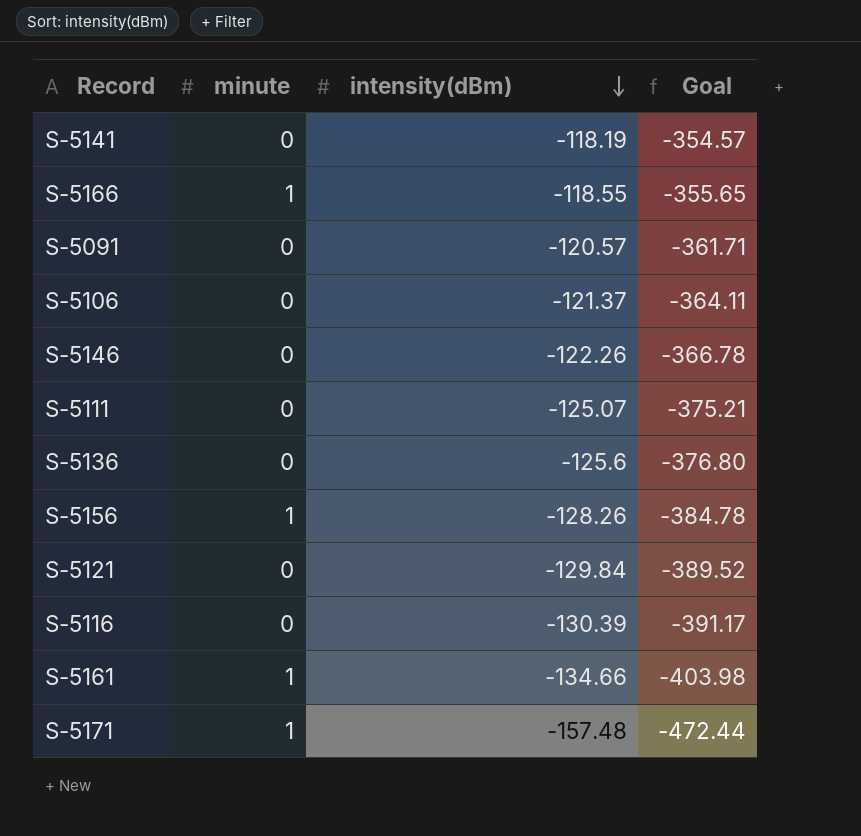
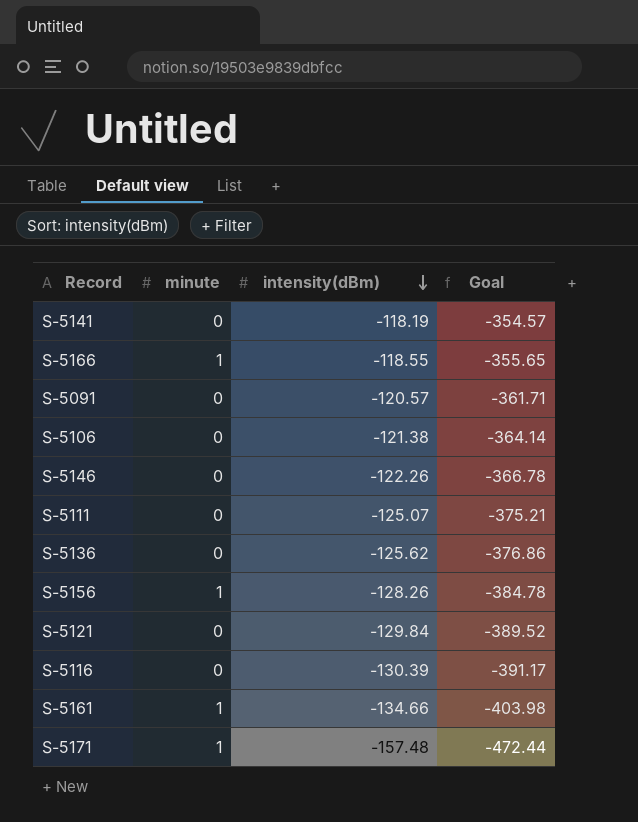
S-5106 | intensity(dBm): -121.37 -> -121.38
S-5106 | Goal: -364.11 -> -364.14
S-5136 | intensity(dBm): -125.6 -> -125.62
S-5136 | Goal: -376.80 -> -376.86

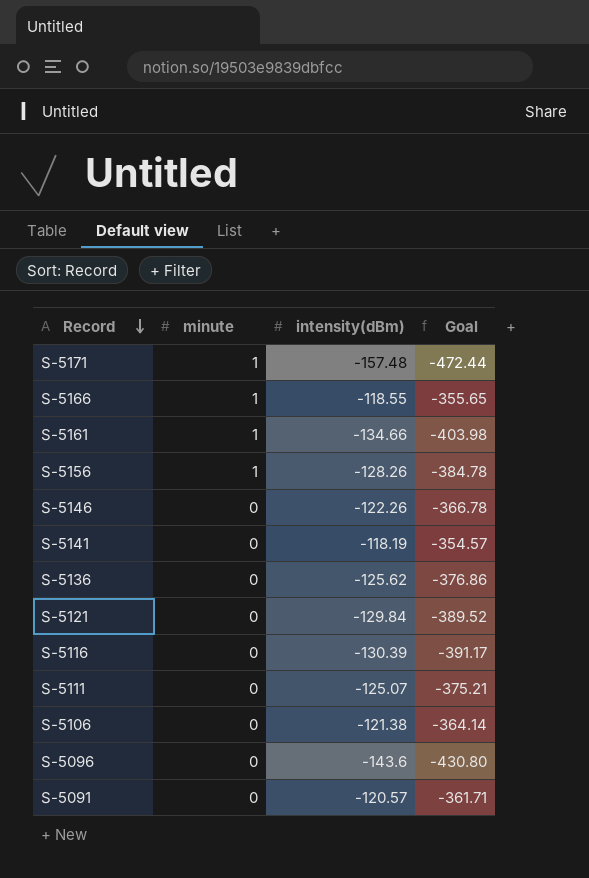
row order: intensity(dBm) descending -> Record descending
row S-5096: none -> 0 | -143.6 | -430.80

